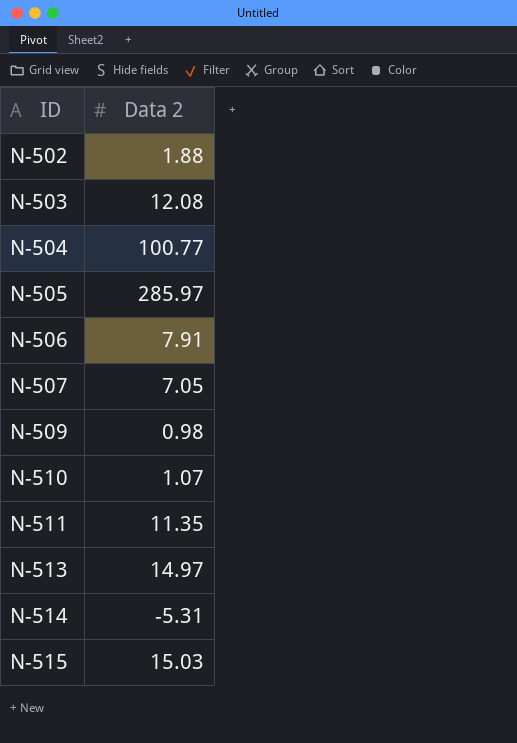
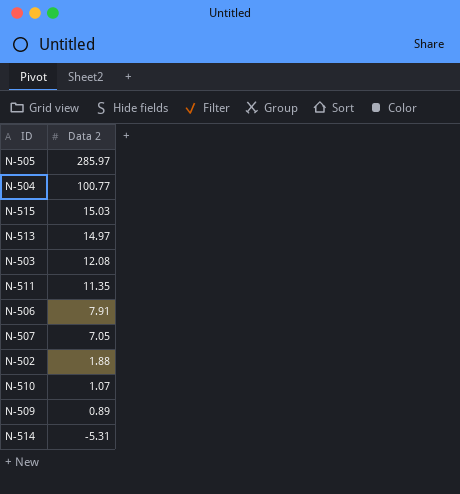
row order: ID ascending -> Data 2 descending
N-509 | Data 2: 0.98 -> 0.89

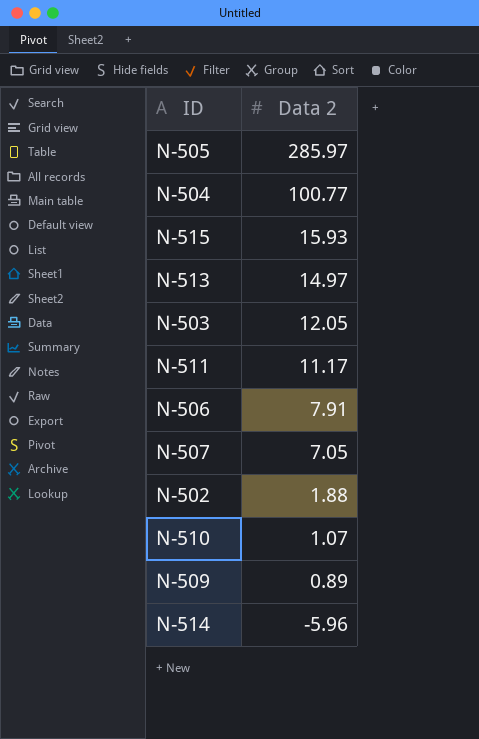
N-515 | Data 2: 15.03 -> 15.93
N-503 | Data 2: 12.08 -> 12.05
N-511 | Data 2: 11.35 -> 11.17
N-514 | Data 2: -5.31 -> -5.96

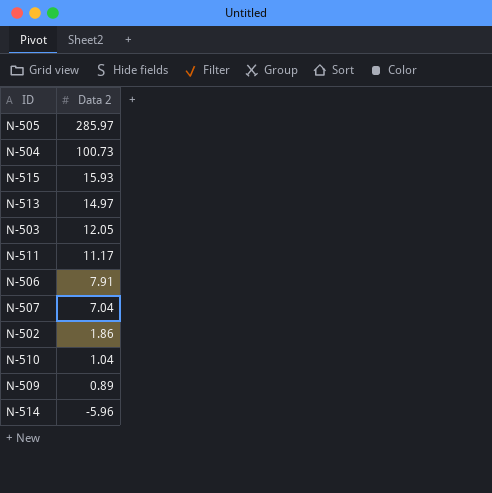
N-504 | Data 2: 100.77 -> 100.73
N-507 | Data 2: 7.05 -> 7.04
N-502 | Data 2: 1.88 -> 1.86
N-510 | Data 2: 1.07 -> 1.04

